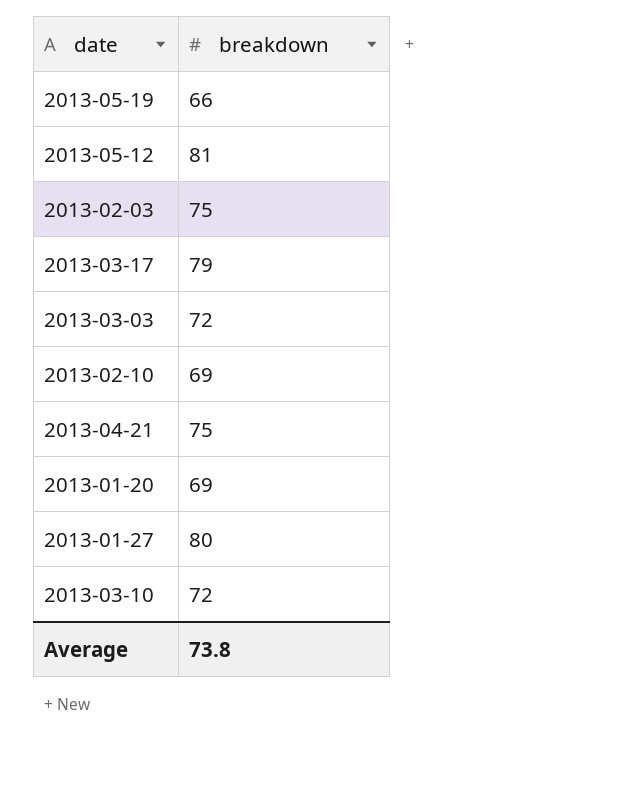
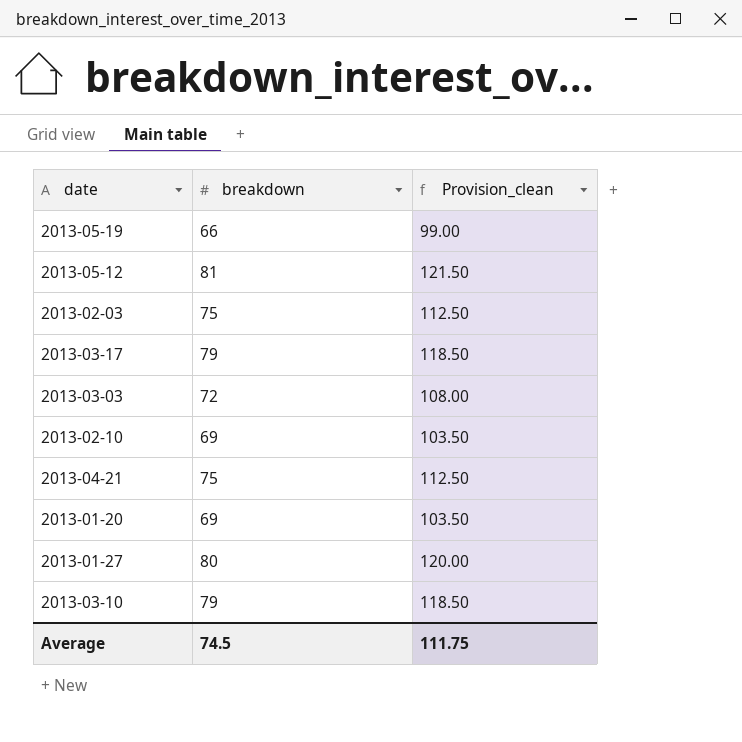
column Provision_clean | formula: none -> [breakdown] * 1.5
2013-03-10 | breakdown: 72 -> 79
Average | breakdown: 73.8 -> 74.5

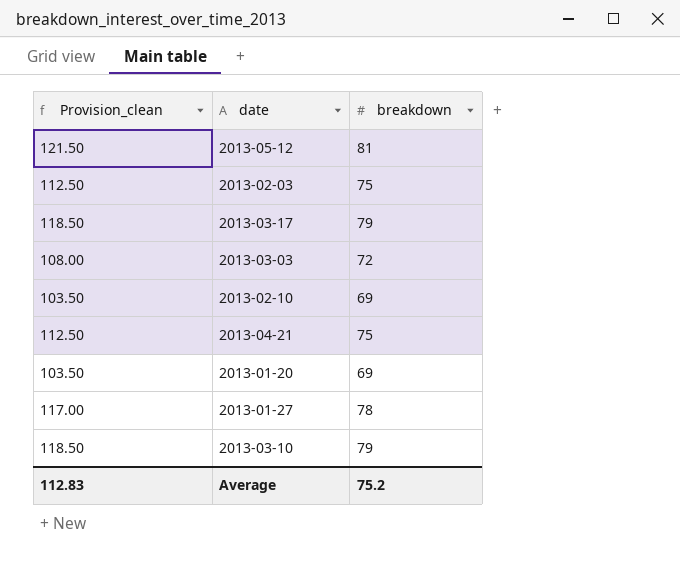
column Provision_clean | position: 3 -> 1
row 2013-05-19: 66 | 99.00 -> none
2013-01-27 | Provision_clean: 120.00 -> 117.00
2013-01-27 | breakdown: 80 -> 78
Average | Provision_clean: 111.75 -> 112.83
Average | breakdown: 74.5 -> 75.2

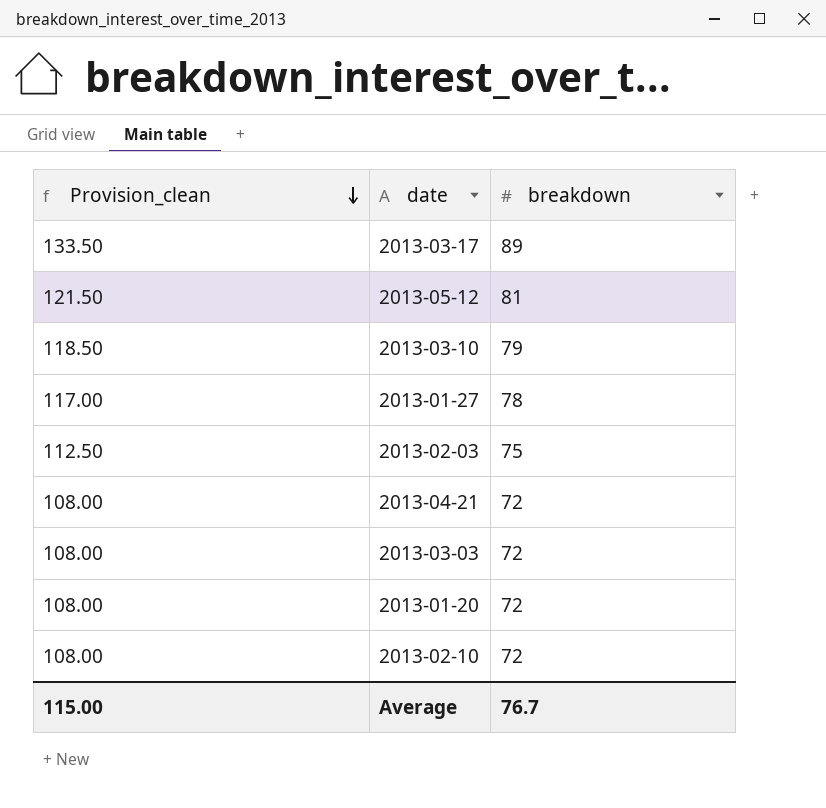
row order: none -> Provision_clean descending
2013-03-17 | Provision_clean: 118.50 -> 133.50
2013-03-17 | breakdown: 79 -> 89
2013-04-21 | Provision_clean: 112.50 -> 108.00
2013-04-21 | breakdown: 75 -> 72
2013-01-20 | Provision_clean: 103.50 -> 108.00
2013-01-20 | breakdown: 69 -> 72
2013-02-10 | Provision_clean: 103.50 -> 108.00
2013-02-10 | breakdown: 69 -> 72
Average | Provision_clean: 112.83 -> 115.00
Average | breakdown: 75.2 -> 76.7

